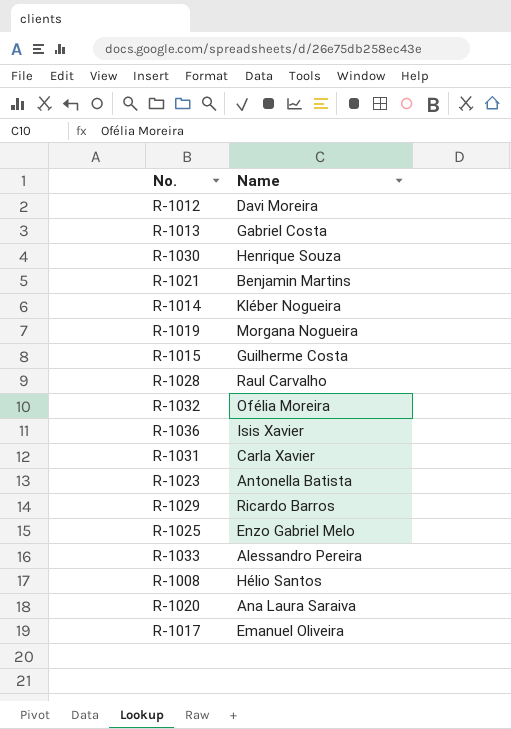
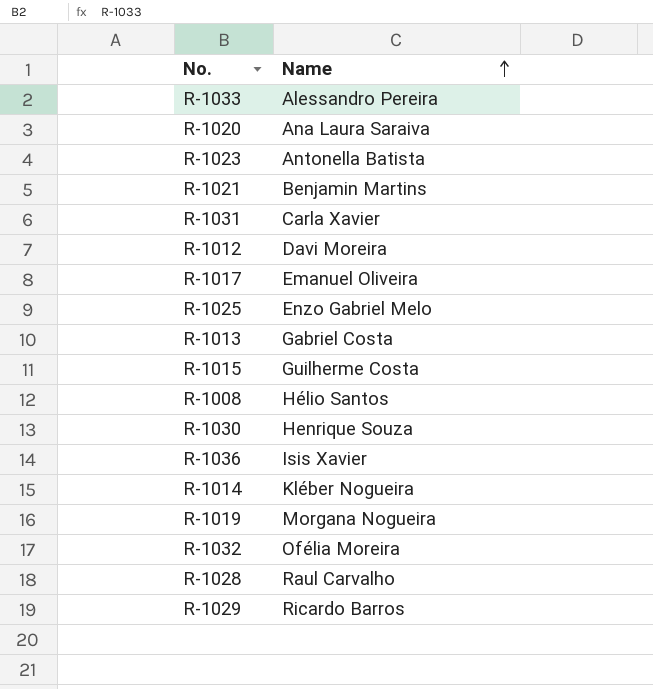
row order: none -> Name ascending

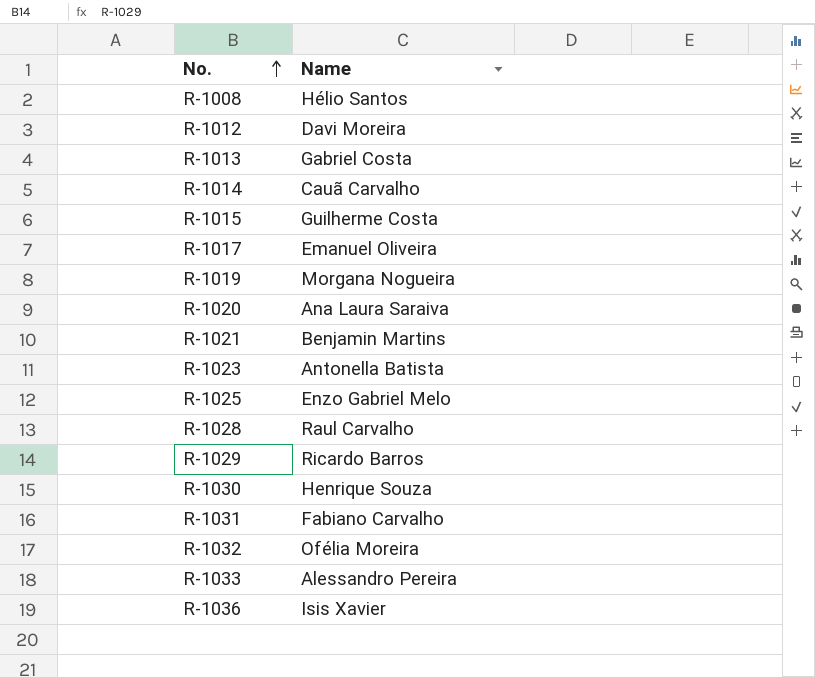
row order: Name ascending -> No. ascending
R-1014 | Name: Kléber Nogueira -> Cauã Carvalho
R-1031 | Name: Carla Xavier -> Fabiano Carvalho

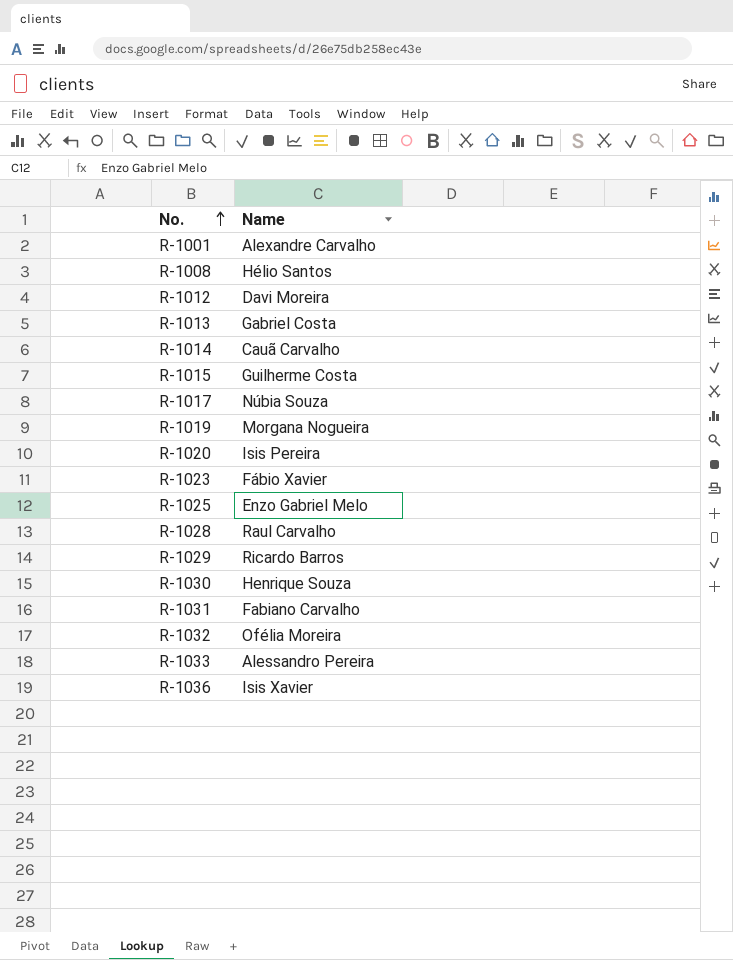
row R-1021: Benjamin Martins -> none
row R-1001: none -> Alexandre Carvalho
R-1017 | Name: Emanuel Oliveira -> Núbia Souza
R-1020 | Name: Ana Laura Saraiva -> Isis Pereira
R-1023 | Name: Antonella Batista -> Fábio Xavier

